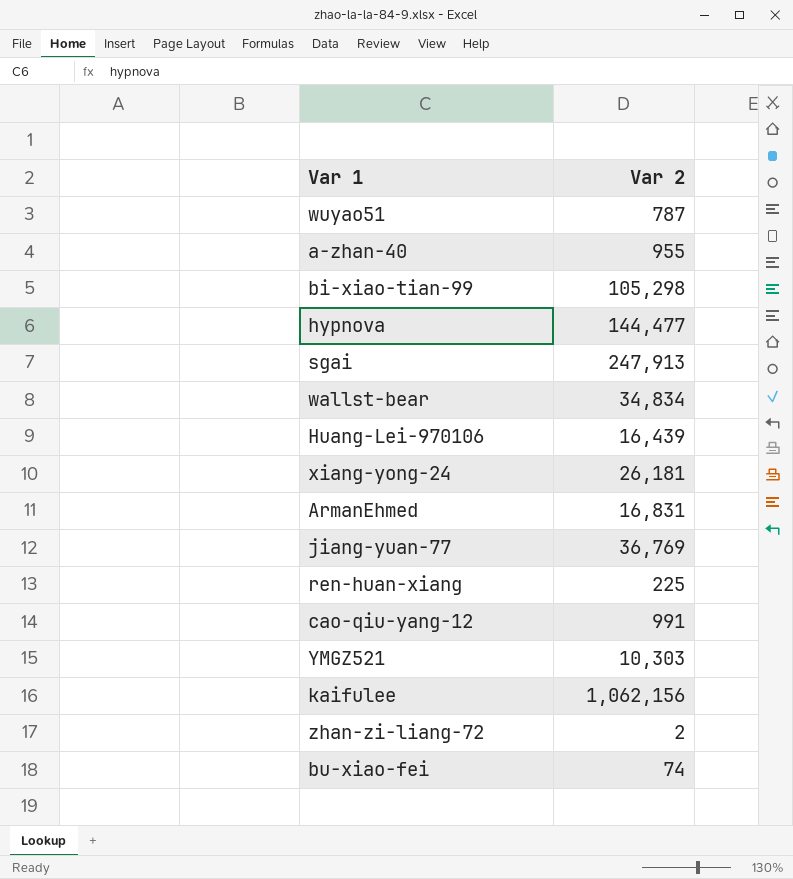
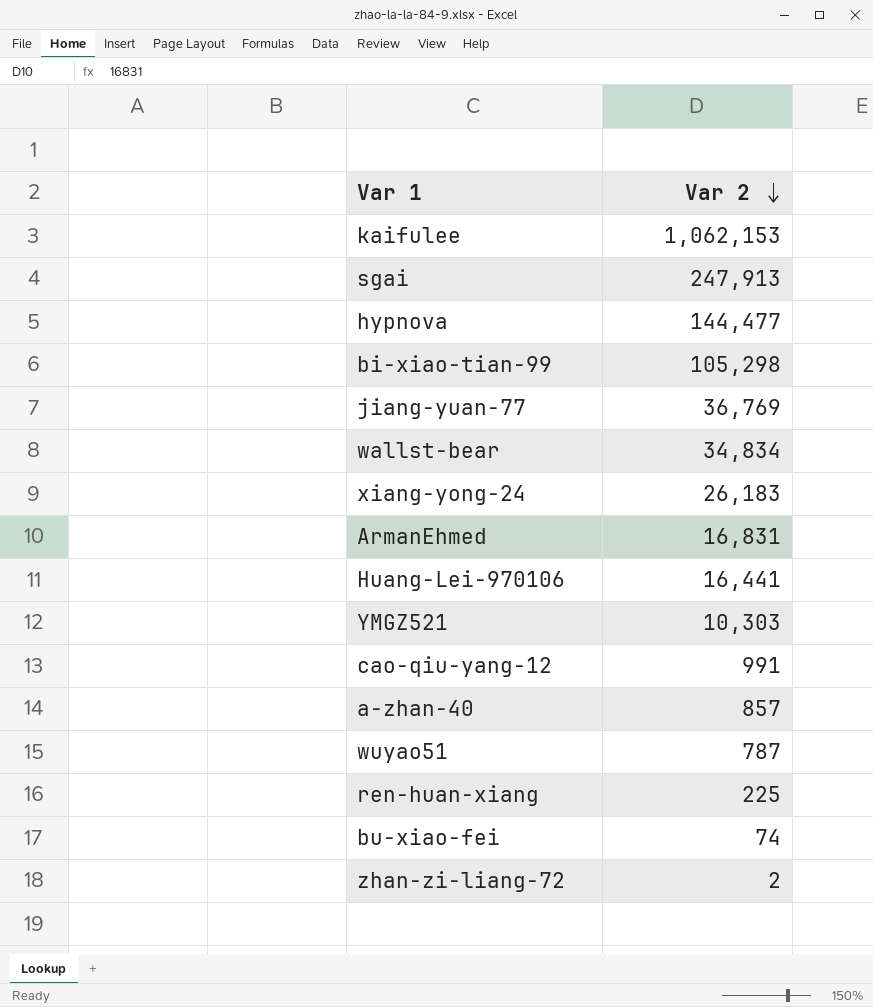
row order: none -> Var 2 descending
kaifulee | Var 2: 1,062,156 -> 1,062,153
xiang-yong-24 | Var 2: 26,181 -> 26,183
Huang-Lei-970106 | Var 2: 16,439 -> 16,441
a-zhan-40 | Var 2: 955 -> 857

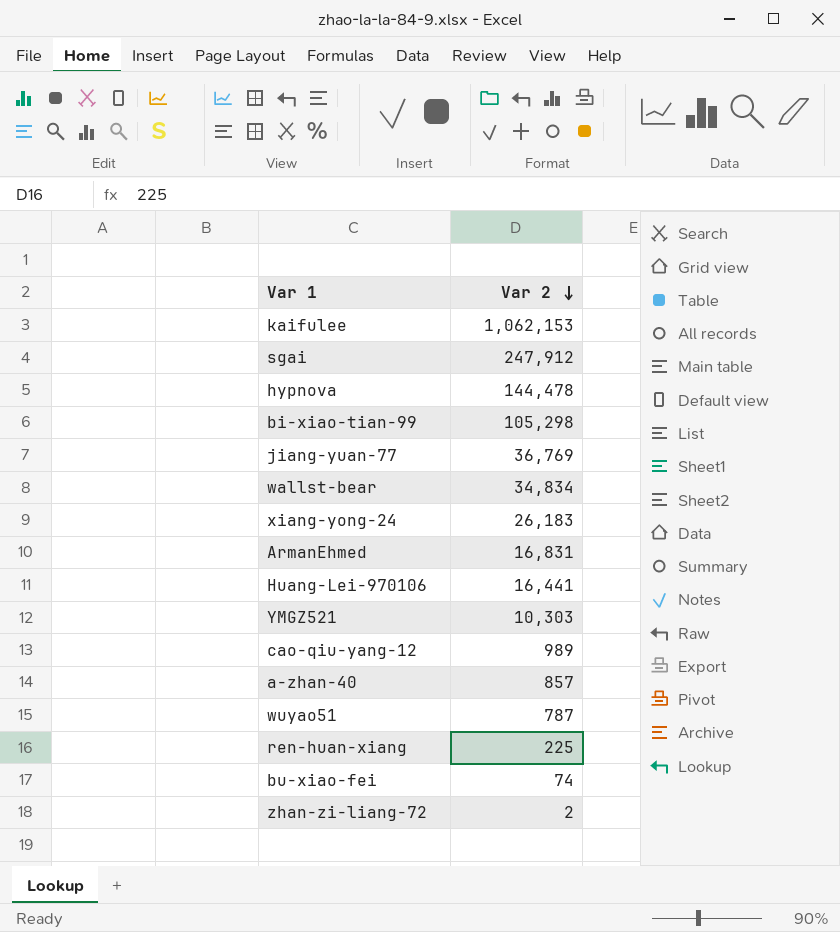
sgai | Var 2: 247,913 -> 247,912
hypnova | Var 2: 144,477 -> 144,478
cao-qiu-yang-12 | Var 2: 991 -> 989

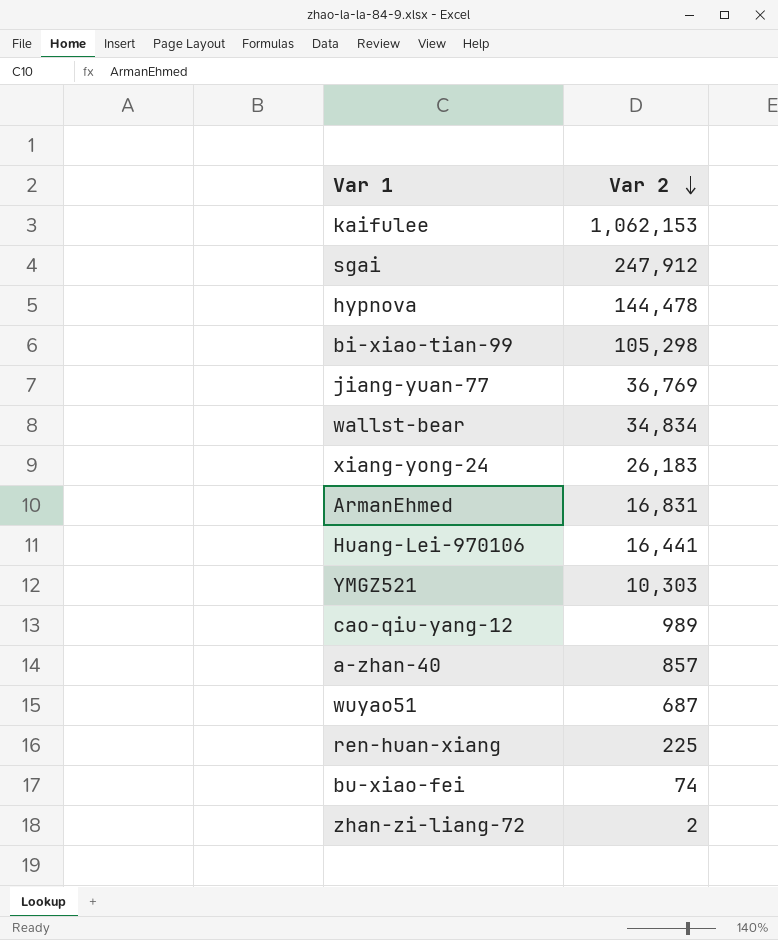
wuyao51 | Var 2: 787 -> 687

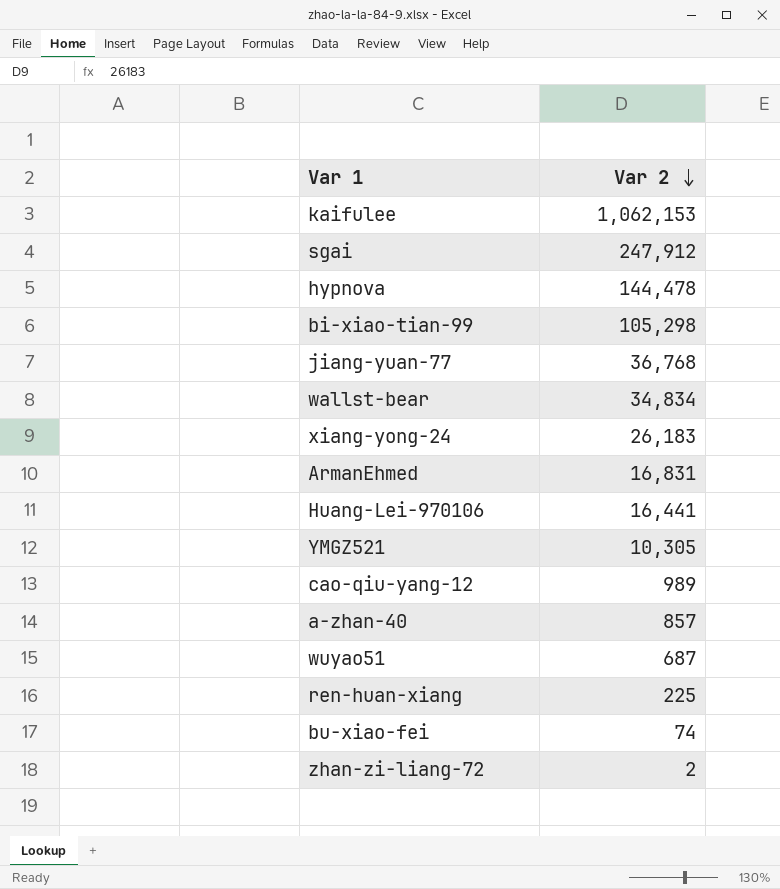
jiang-yuan-77 | Var 2: 36,769 -> 36,768
YMGZ521 | Var 2: 10,303 -> 10,305

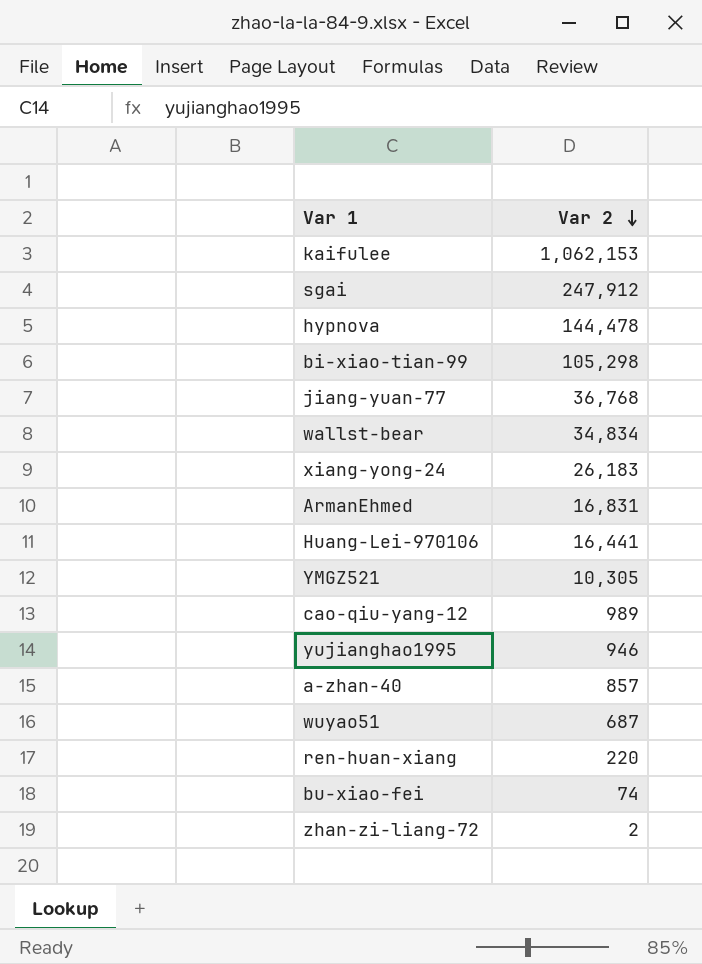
row yujianghao1995: none -> 946
ren-huan-xiang | Var 2: 225 -> 220

